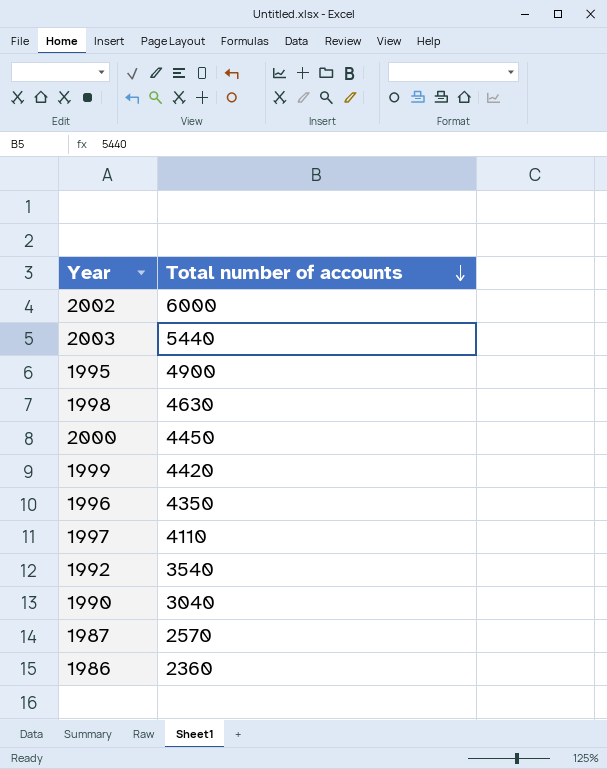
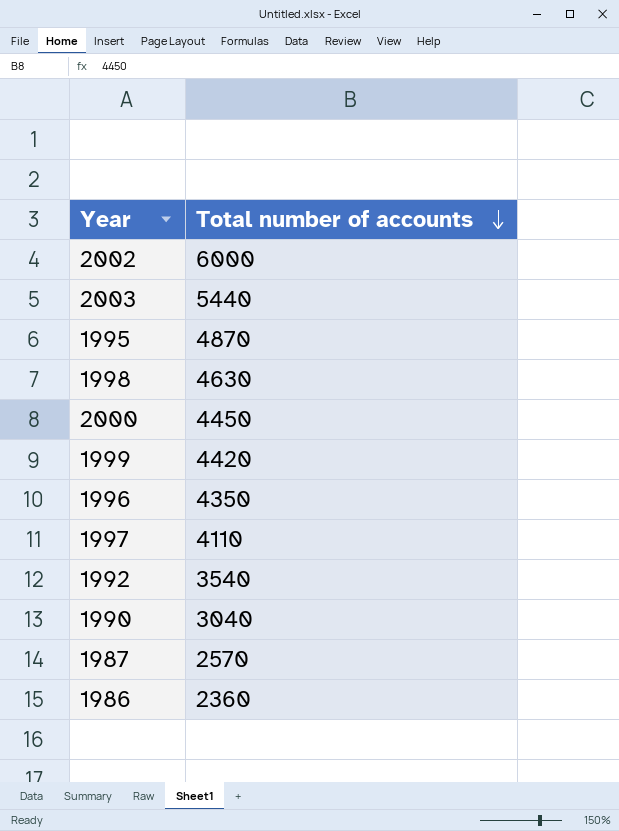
1995 | Total number of accounts: 4900 -> 4870

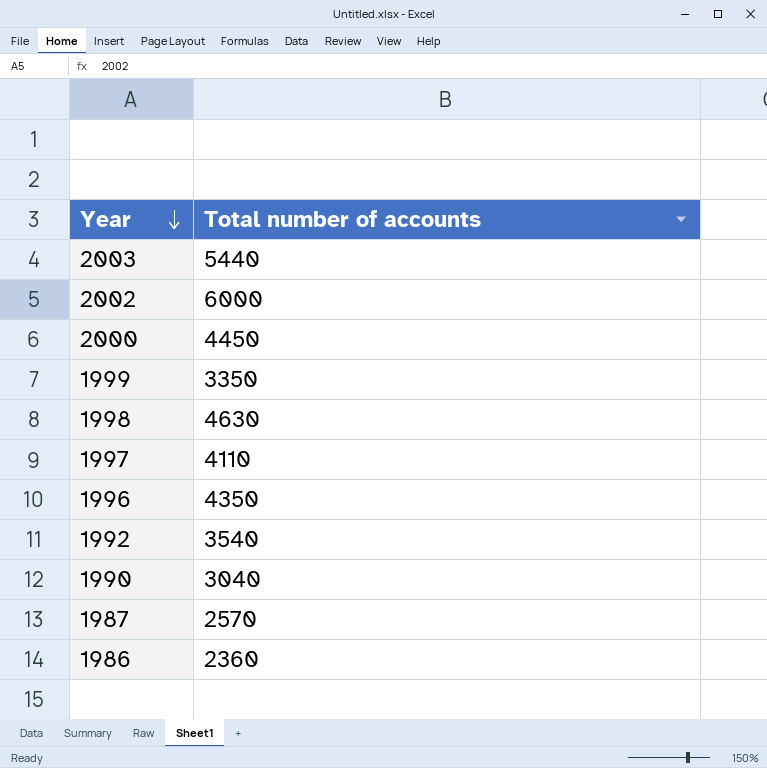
row order: Total number of accounts descending -> Year descending
row 1995: 4870 -> none
1999 | Total number of accounts: 4420 -> 3350

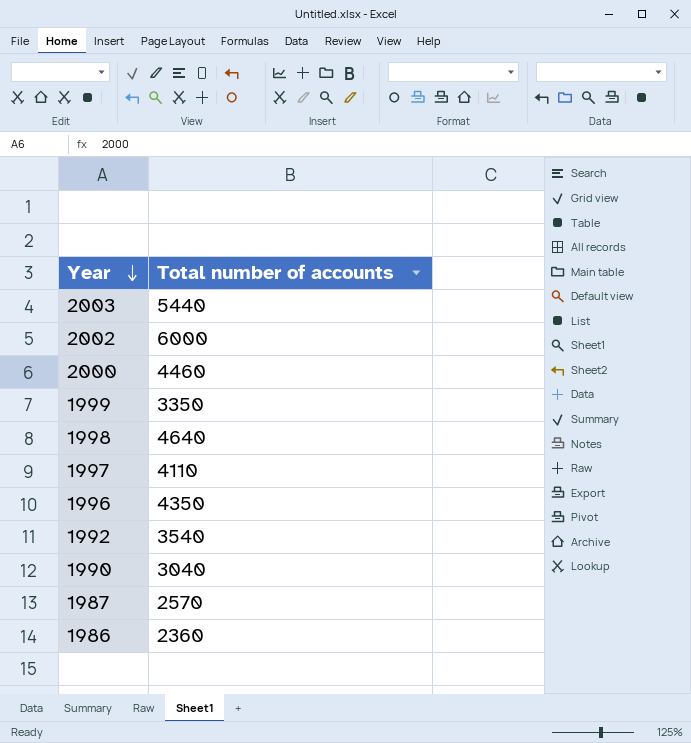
2000 | Total number of accounts: 4450 -> 4460
1998 | Total number of accounts: 4630 -> 4640

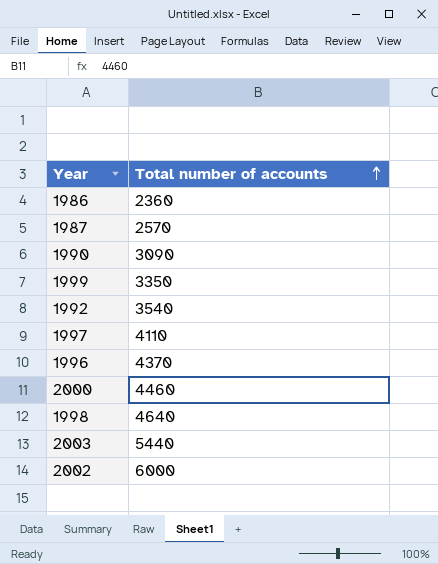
row order: Year descending -> Total number of accounts ascending
1990 | Total number of accounts: 3040 -> 3090
1996 | Total number of accounts: 4350 -> 4370

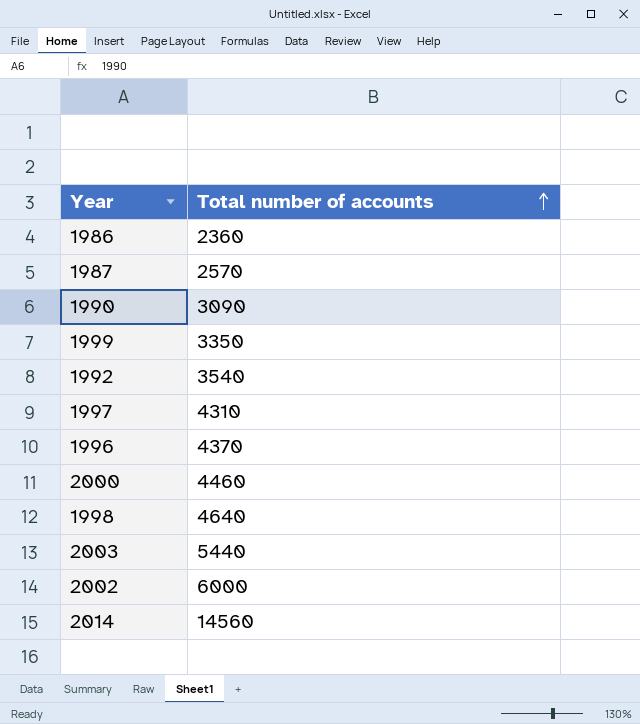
1997 | Total number of accounts: 4110 -> 4310
row 2014: none -> 14560

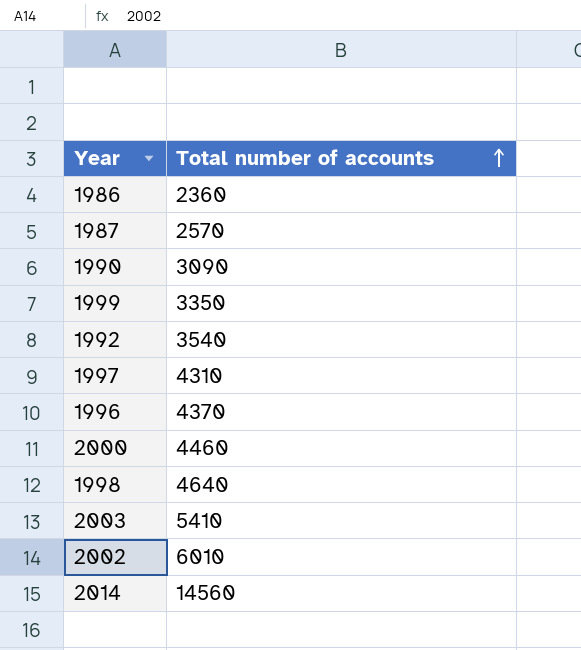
2003 | Total number of accounts: 5440 -> 5410
2002 | Total number of accounts: 6000 -> 6010

